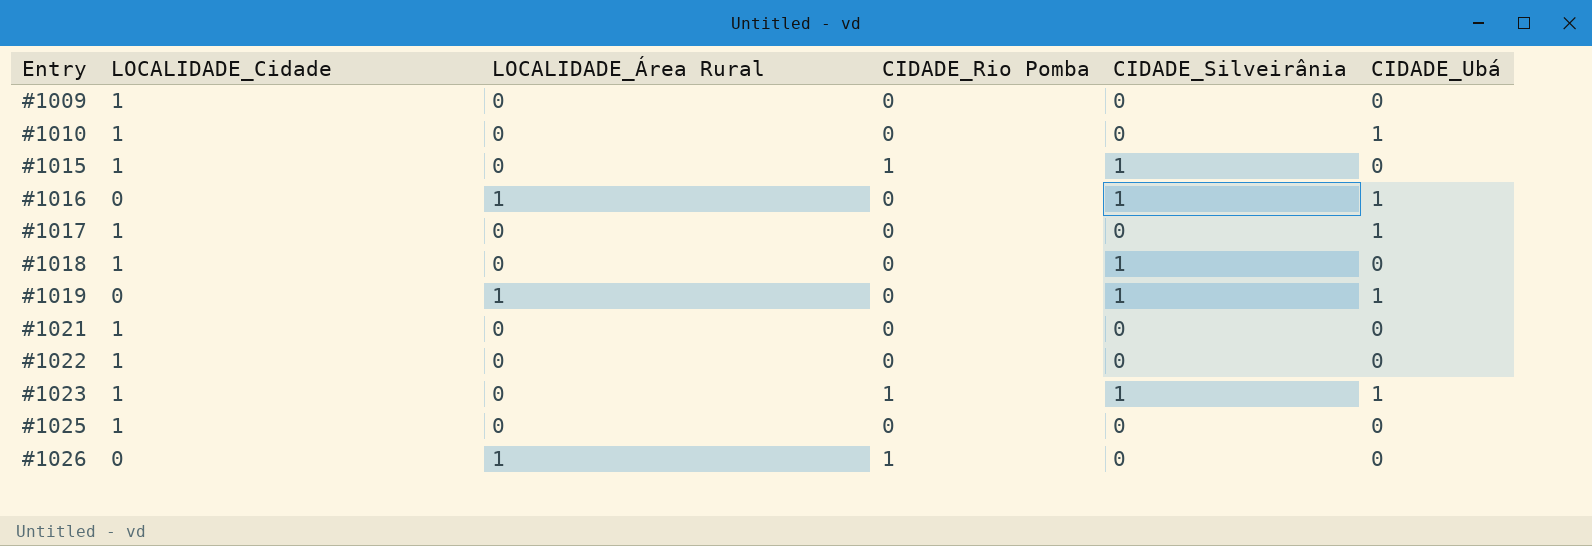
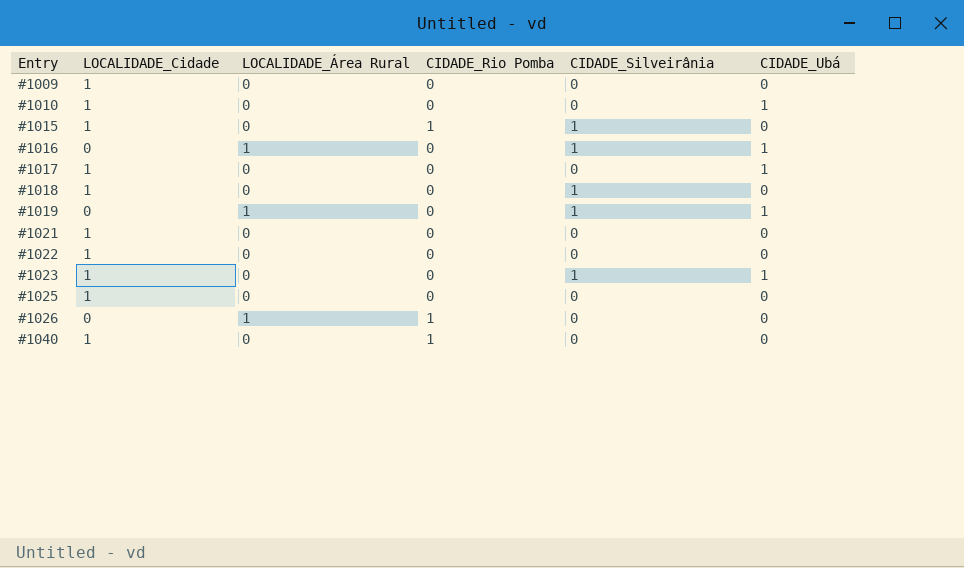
#1023 | CIDADE_Rio Pomba: 1 -> 0
row #1040: none -> 1 | 0 | 1 | 0 | 0

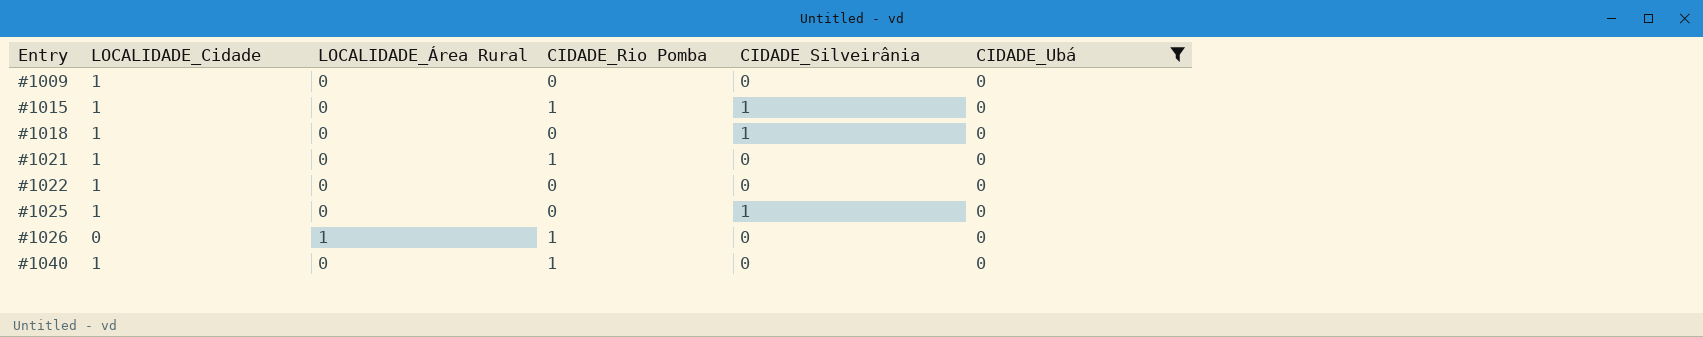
filter: none -> CIDADE_Ubá = 0
#1021 | CIDADE_Rio Pomba: 0 -> 1
#1025 | CIDADE_Silveirânia: 0 -> 1

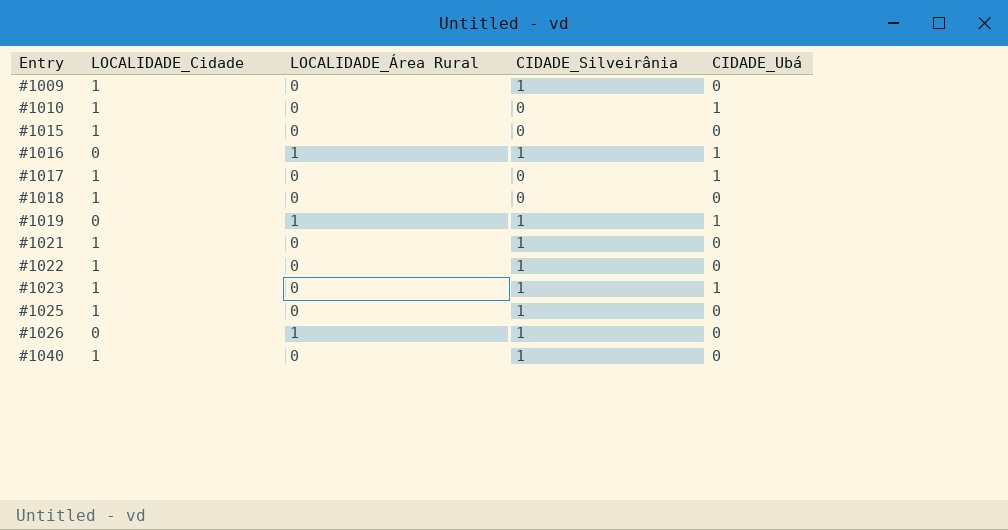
filter: CIDADE_Ubá = 0 -> none
column CIDADE_Rio Pomba | position: 4 -> none
#1009 | CIDADE_Silveirânia: 0 -> 1
#1015 | CIDADE_Silveirânia: 1 -> 0
#1018 | CIDADE_Silveirânia: 1 -> 0
#1021 | CIDADE_Silveirânia: 0 -> 1
#1022 | CIDADE_Silveirânia: 0 -> 1
#1026 | CIDADE_Silveirânia: 0 -> 1
#1040 | CIDADE_Silveirânia: 0 -> 1

